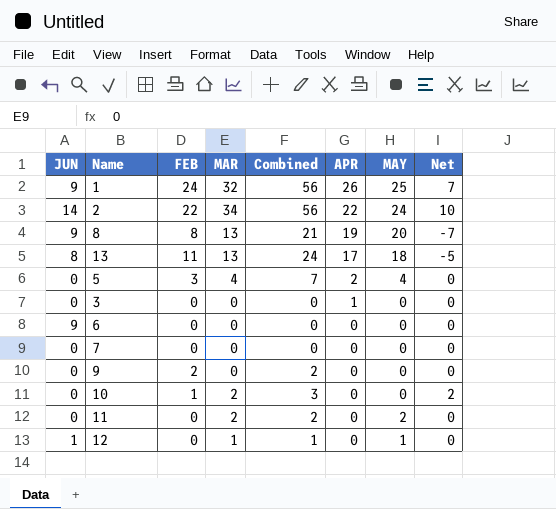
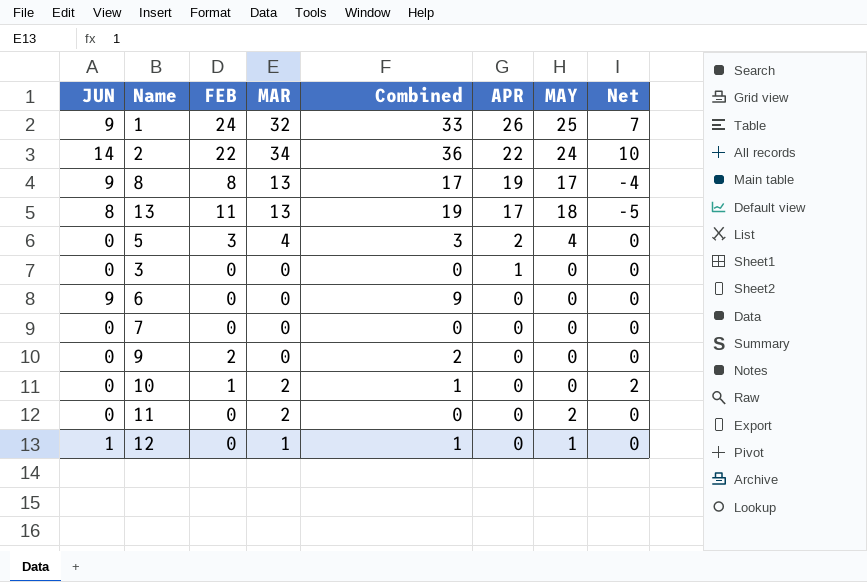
column Combined | formula: [FEB] + [MAR] -> [JUN] + [FEB]
8 | MAY: 20 -> 17
8 | Net: -7 -> -4

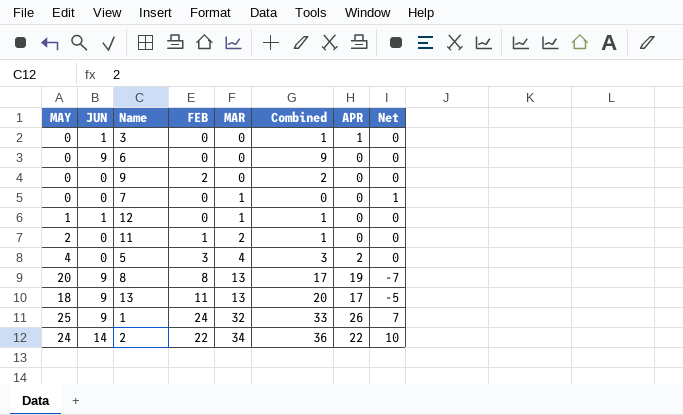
row order: APR descending -> MAR ascending
column MAY | position: 7 -> 1
row 10: 0 | 1 | 2 | 1 | 0 | 0 | 2 -> none
3 | JUN: 0 -> 1
3 | Combined: 0 -> 1
7 | MAR: 0 -> 1
7 | Net: 0 -> 1
11 | FEB: 0 -> 1
11 | Combined: 0 -> 1
8 | MAY: 17 -> 20
8 | Net: -4 -> -7
13 | JUN: 8 -> 9
13 | Combined: 19 -> 20

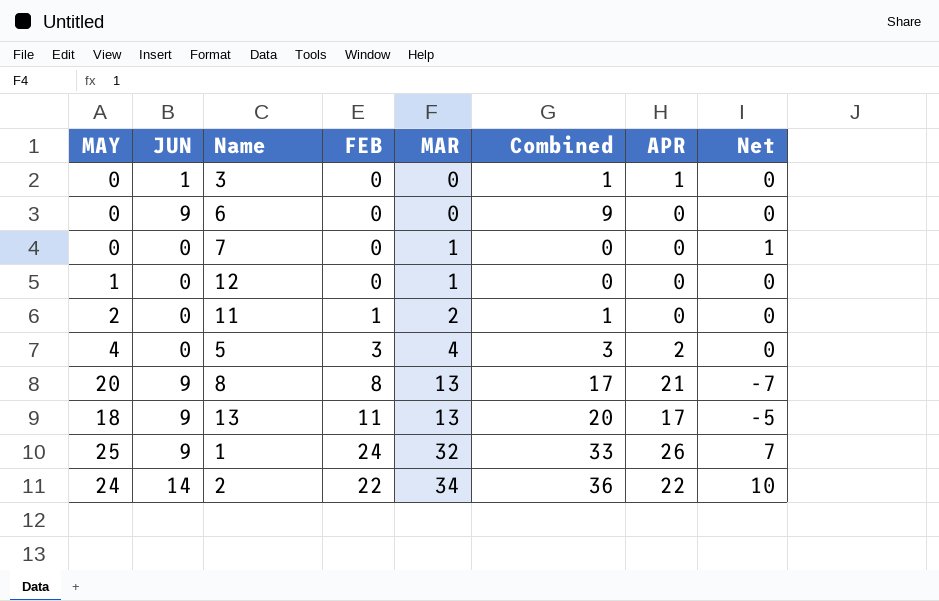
row 9: 0 | 0 | 2 | 0 | 2 | 0 | 0 -> none
12 | JUN: 1 -> 0
12 | Combined: 1 -> 0
8 | APR: 19 -> 21

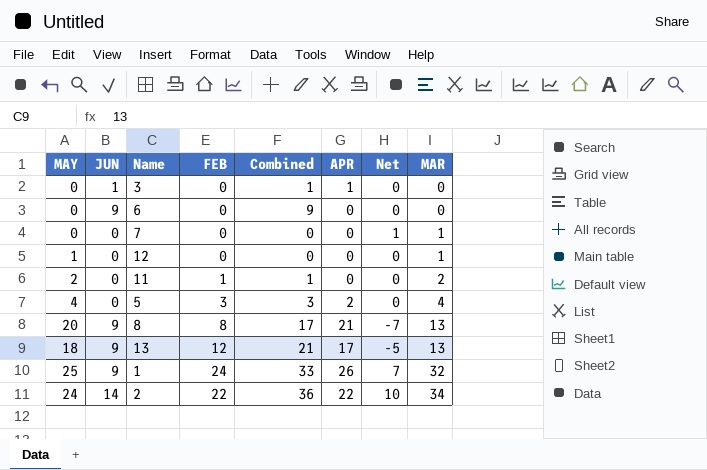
column MAR | position: 5 -> 8
13 | FEB: 11 -> 12
13 | Combined: 20 -> 21

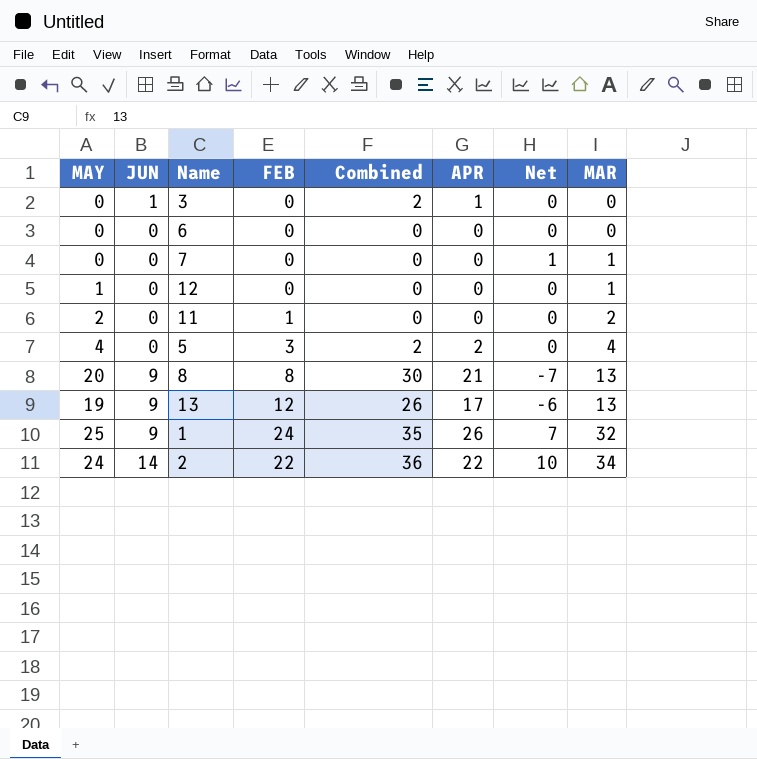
column Combined | formula: [JUN] + [FEB] -> [JUN] + [APR]
6 | JUN: 9 -> 0
13 | MAY: 18 -> 19
13 | Net: -5 -> -6

